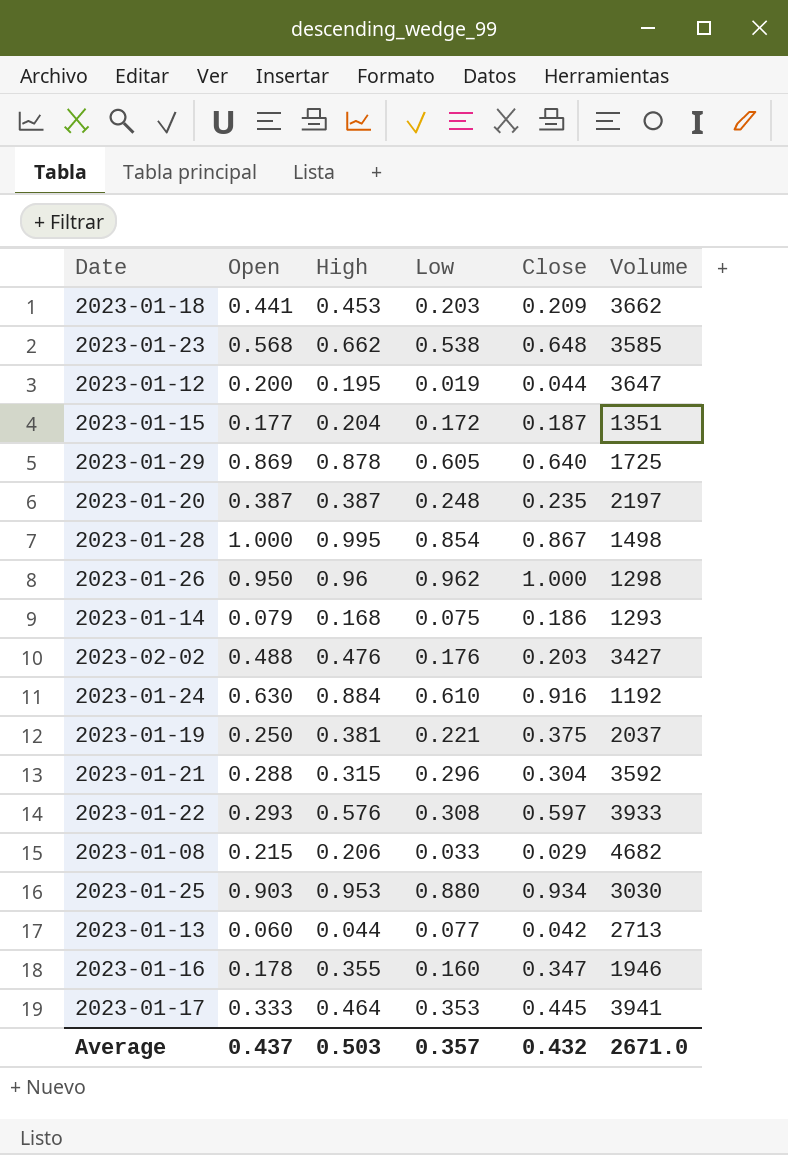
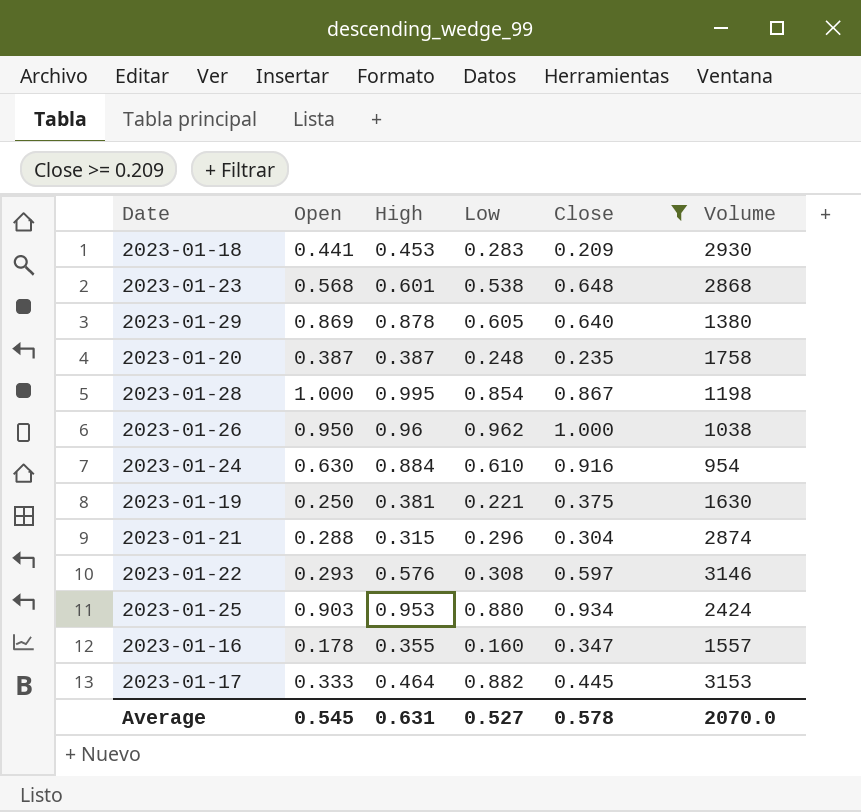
filter: none -> Close >= 0.209
2023-01-18 | Low: 0.203 -> 0.283
2023-01-18 | Volume: 3662 -> 2930
2023-01-23 | High: 0.662 -> 0.601
2023-01-23 | Volume: 3585 -> 2868
2023-01-29 | Volume: 1725 -> 1380
2023-01-20 | Volume: 2197 -> 1758
2023-01-28 | Volume: 1498 -> 1198
2023-01-26 | Volume: 1298 -> 1038
2023-01-24 | Volume: 1192 -> 954
2023-01-19 | Volume: 2037 -> 1630
2023-01-21 | Volume: 3592 -> 2874
2023-01-22 | Volume: 3933 -> 3146
2023-01-25 | Volume: 3030 -> 2424
2023-01-16 | Volume: 1946 -> 1557
2023-01-17 | Low: 0.353 -> 0.882
2023-01-17 | Volume: 3941 -> 3153
Average | Open: 0.437 -> 0.545
Average | High: 0.503 -> 0.631
Average | Low: 0.357 -> 0.527
Average | Close: 0.432 -> 0.578
Average | Volume: 2671.0 -> 2070.0

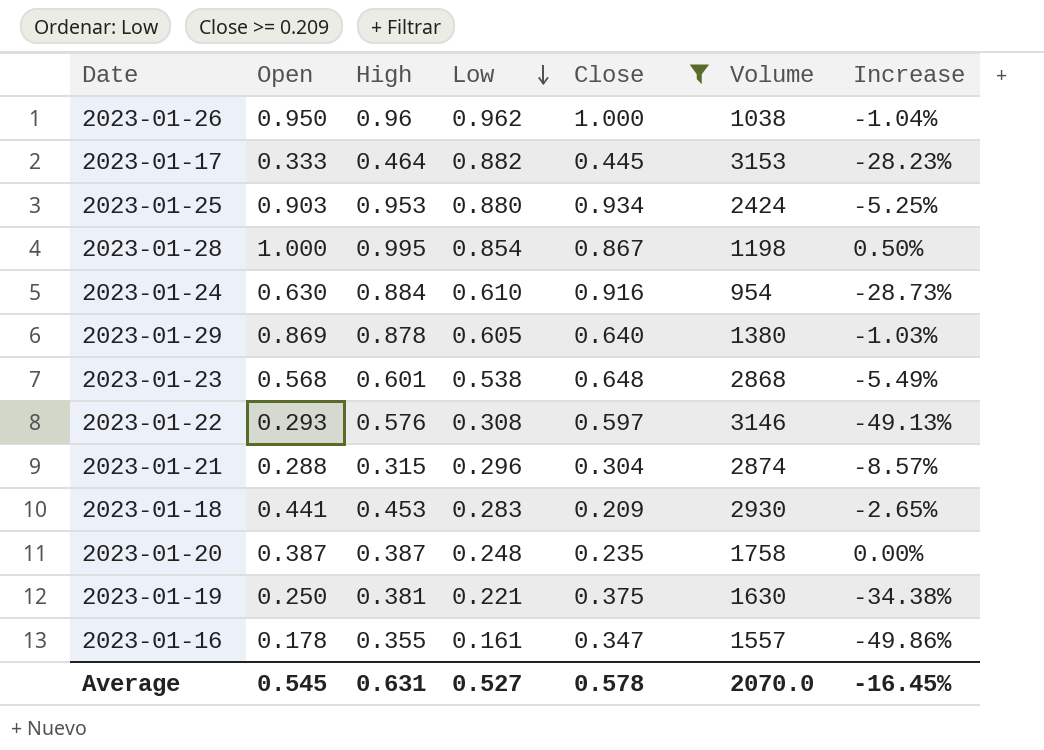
row order: none -> Low descending
column Increase | formula: none -> ([Open] - [High]) / [High]
2023-01-16 | Low: 0.160 -> 0.161

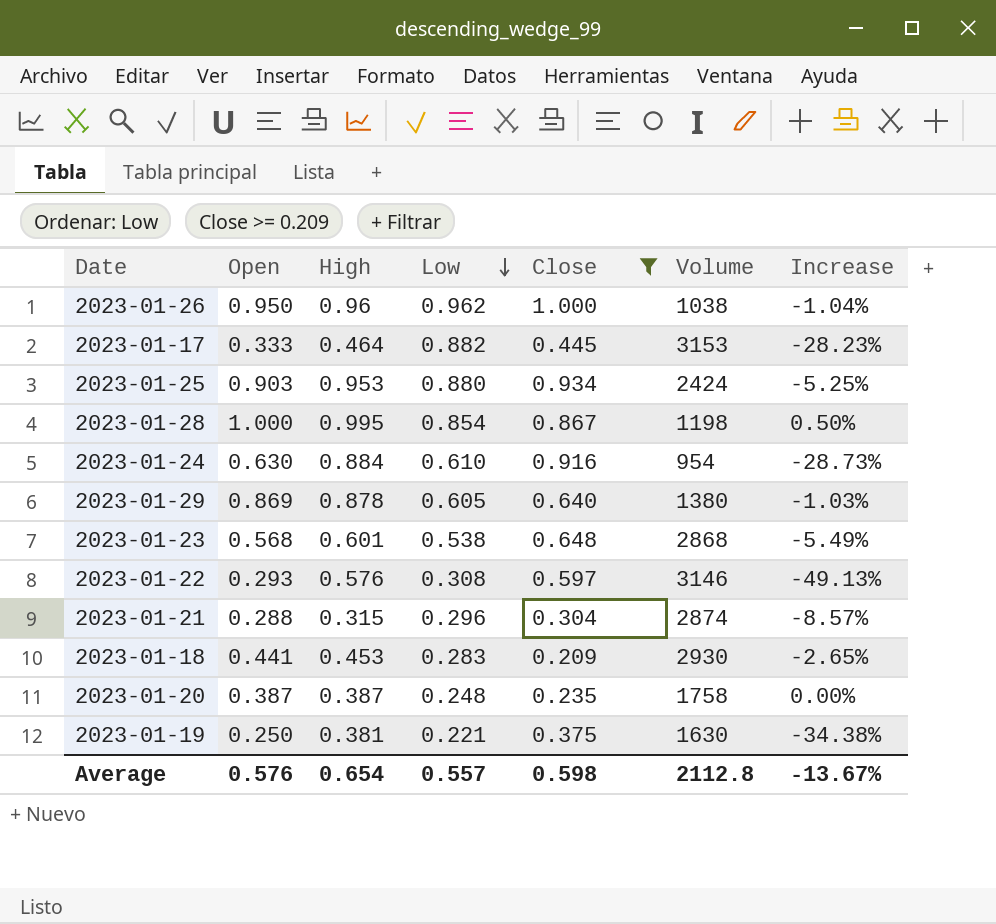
row 2023-01-16: 0.178 | 0.355 | 0.161 | 0.347 | 1557 | -49.86% -> none
Average | Open: 0.545 -> 0.576
Average | High: 0.631 -> 0.654
Average | Low: 0.527 -> 0.557
Average | Close: 0.578 -> 0.598
Average | Volume: 2070.0 -> 2112.8
Average | Increase: -16.45% -> -13.67%

